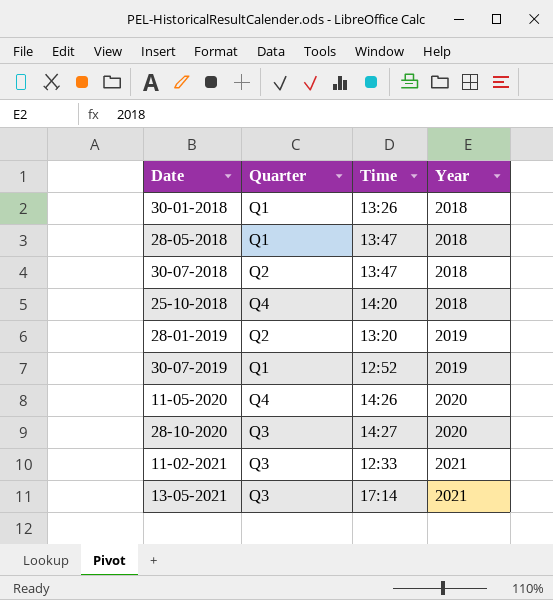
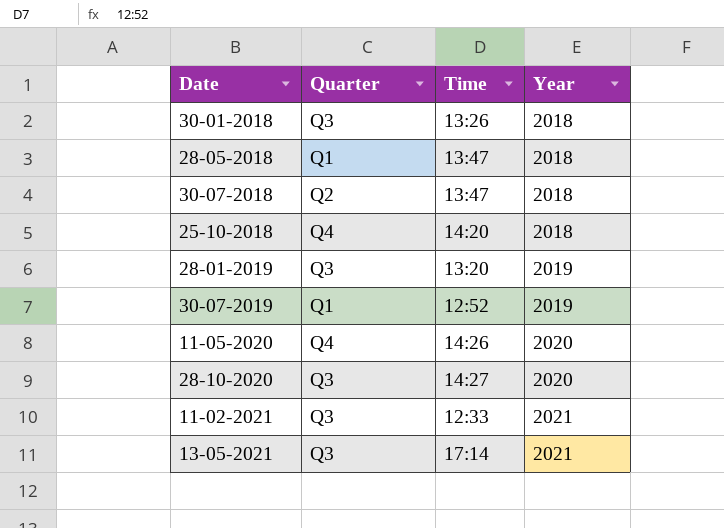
30-01-2018 | Quarter: Q1 -> Q3
28-01-2019 | Quarter: Q2 -> Q3

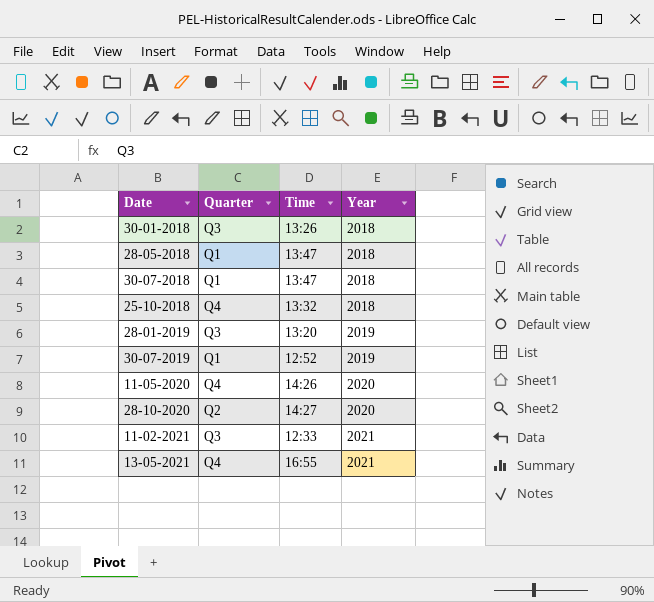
30-07-2018 | Quarter: Q2 -> Q1
25-10-2018 | Time: 14:20 -> 13:32
28-10-2020 | Quarter: Q3 -> Q2
13-05-2021 | Quarter: Q3 -> Q4
13-05-2021 | Time: 17:14 -> 16:55

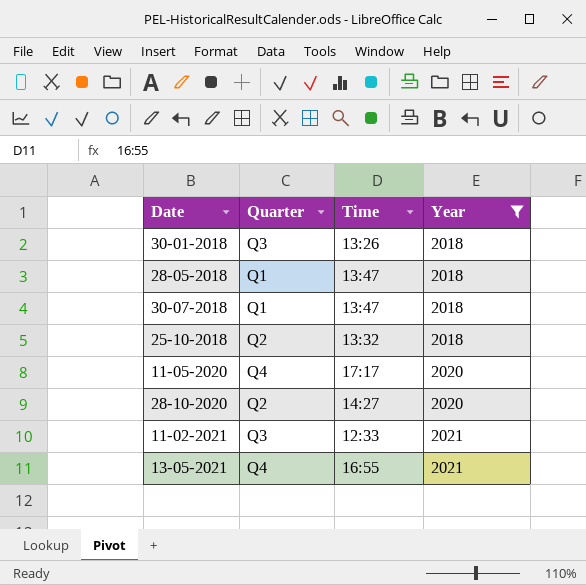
filter: none -> Year != 2019
25-10-2018 | Quarter: Q4 -> Q2
11-05-2020 | Time: 14:26 -> 17:17

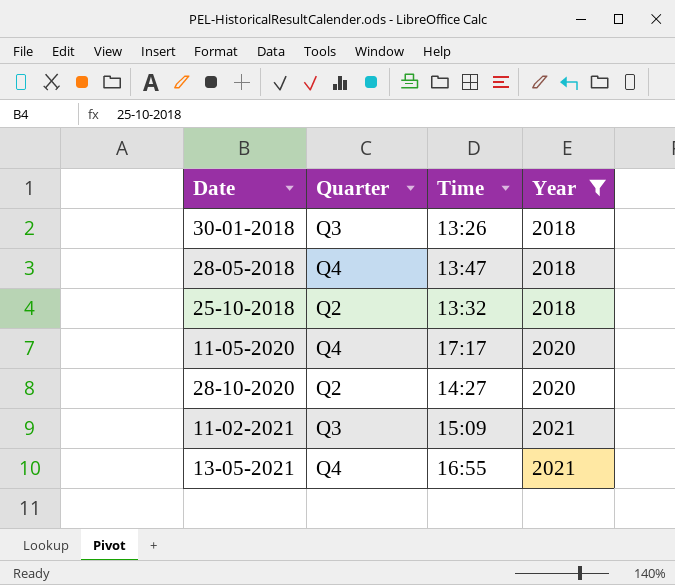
row 30-07-2018: Q1 | 13:47 | 2018 -> none
28-05-2018 | Quarter: Q1 -> Q4
11-02-2021 | Time: 12:33 -> 15:09

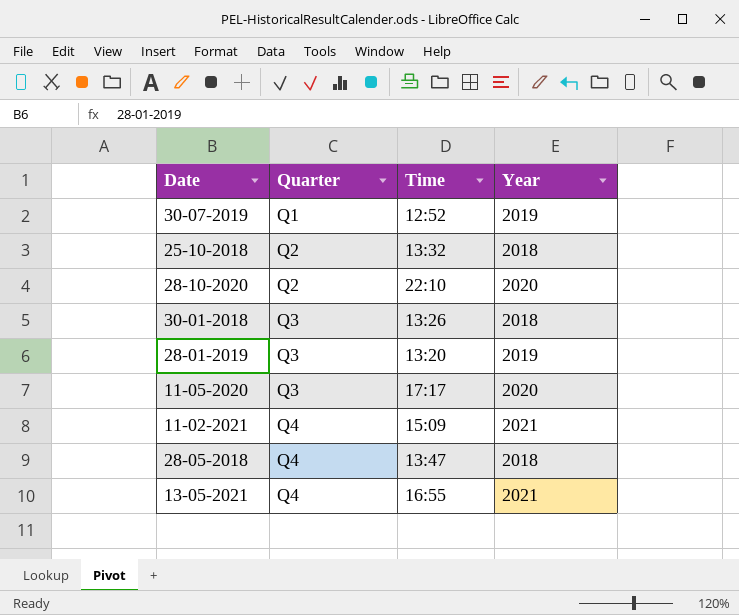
filter: Year != 2019 -> none
row order: Date ascending -> Quarter ascending
28-10-2020 | Time: 14:27 -> 22:10
11-05-2020 | Quarter: Q4 -> Q3
11-02-2021 | Quarter: Q3 -> Q4

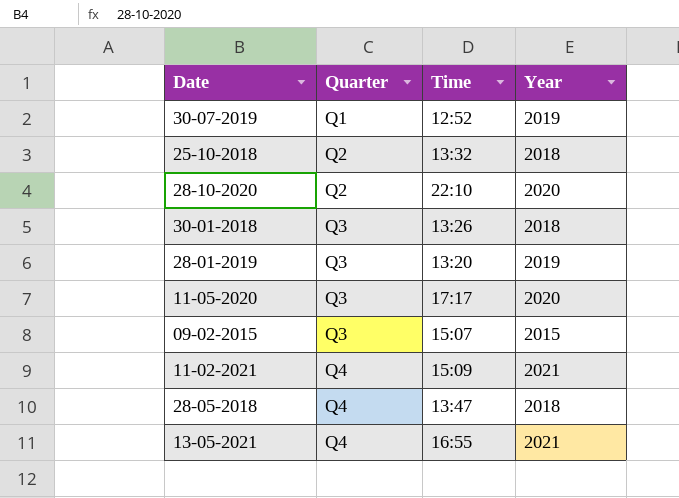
row 09-02-2015: none -> Q3 | 15:07 | 2015

